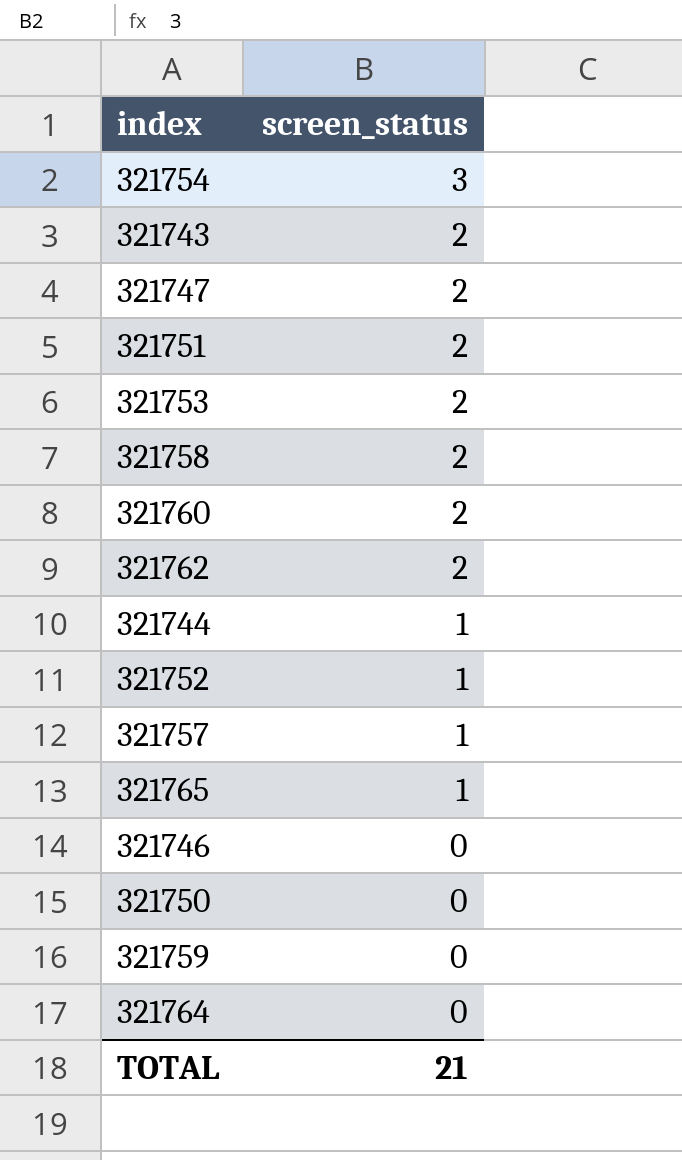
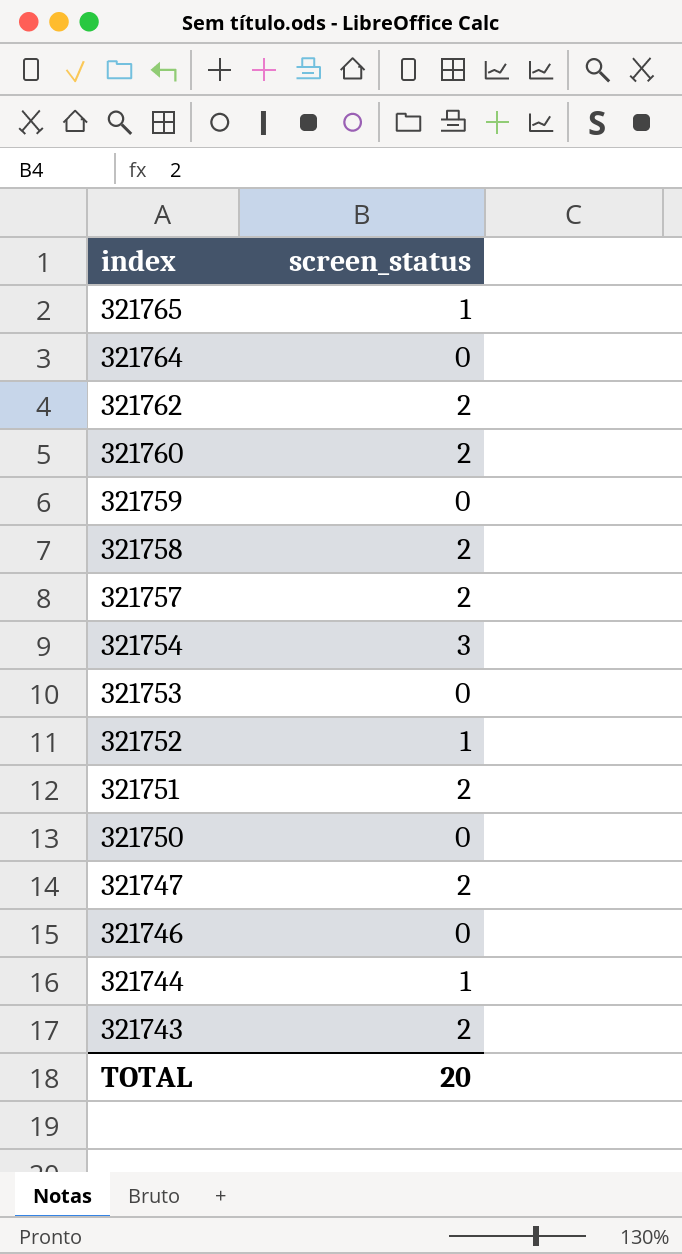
row order: screen_status descending -> index descending
321757 | screen_status: 1 -> 2
321753 | screen_status: 2 -> 0
TOTAL | screen_status: 21 -> 20

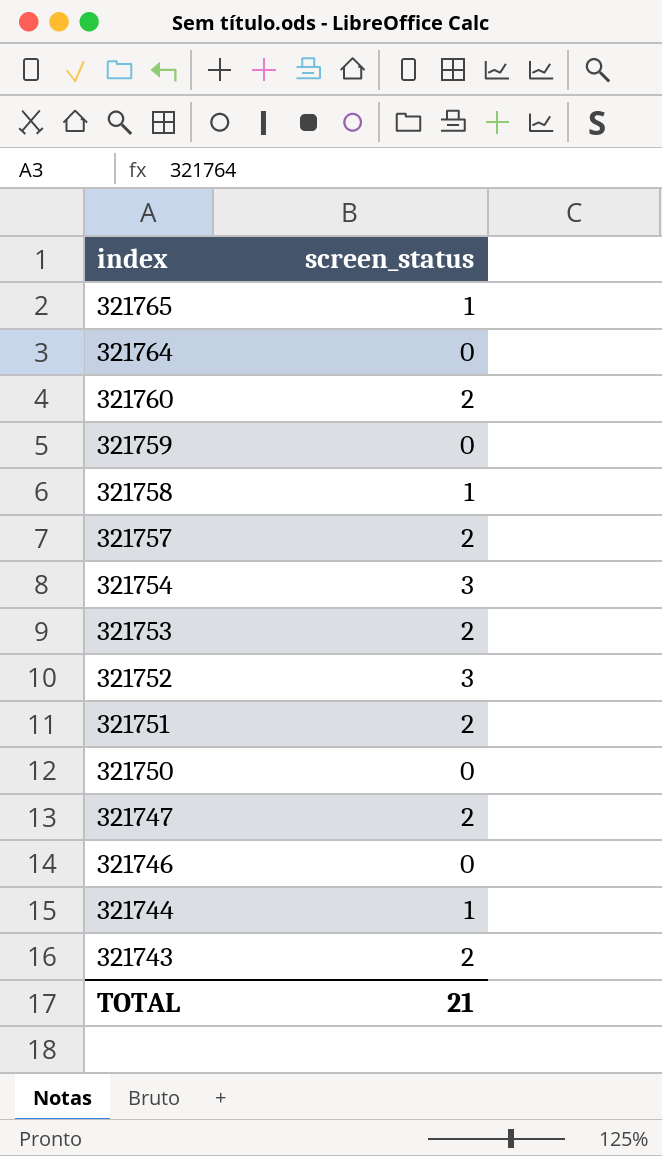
row 321762: 2 -> none
321758 | screen_status: 2 -> 1
321753 | screen_status: 0 -> 2
321752 | screen_status: 1 -> 3
TOTAL | screen_status: 20 -> 21

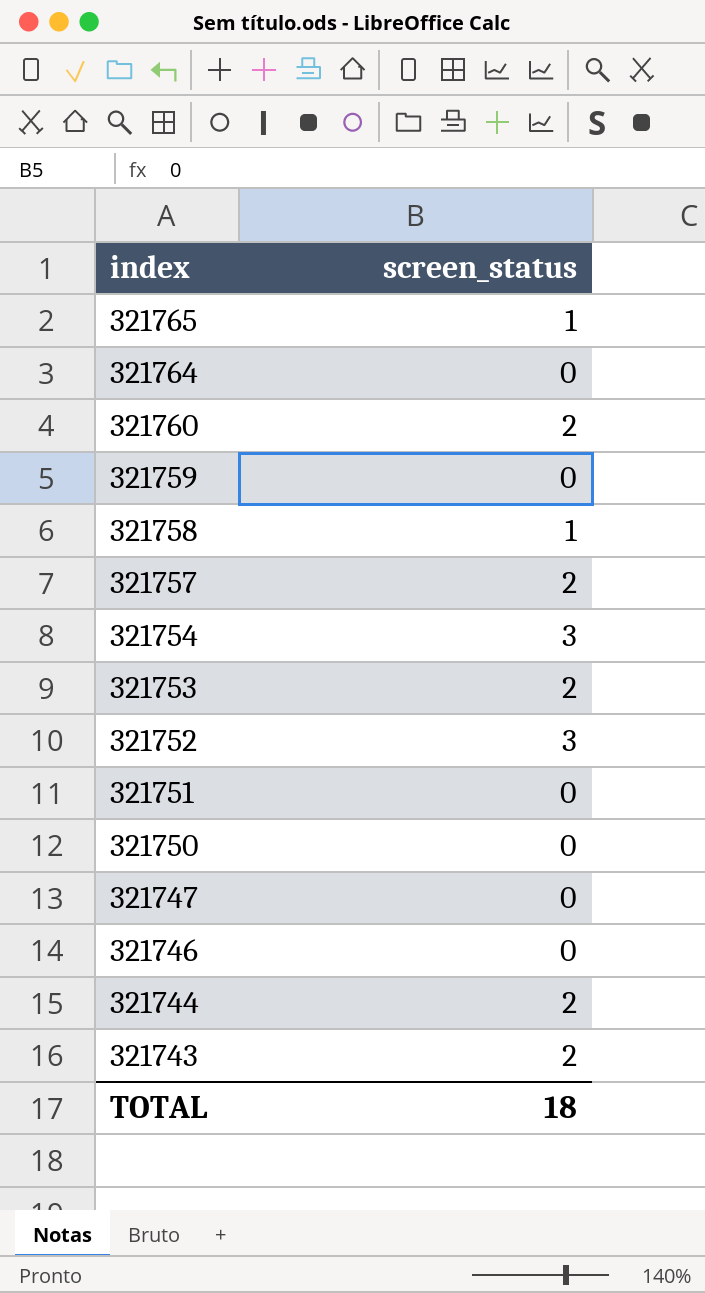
321751 | screen_status: 2 -> 0
321747 | screen_status: 2 -> 0
321744 | screen_status: 1 -> 2
TOTAL | screen_status: 21 -> 18

